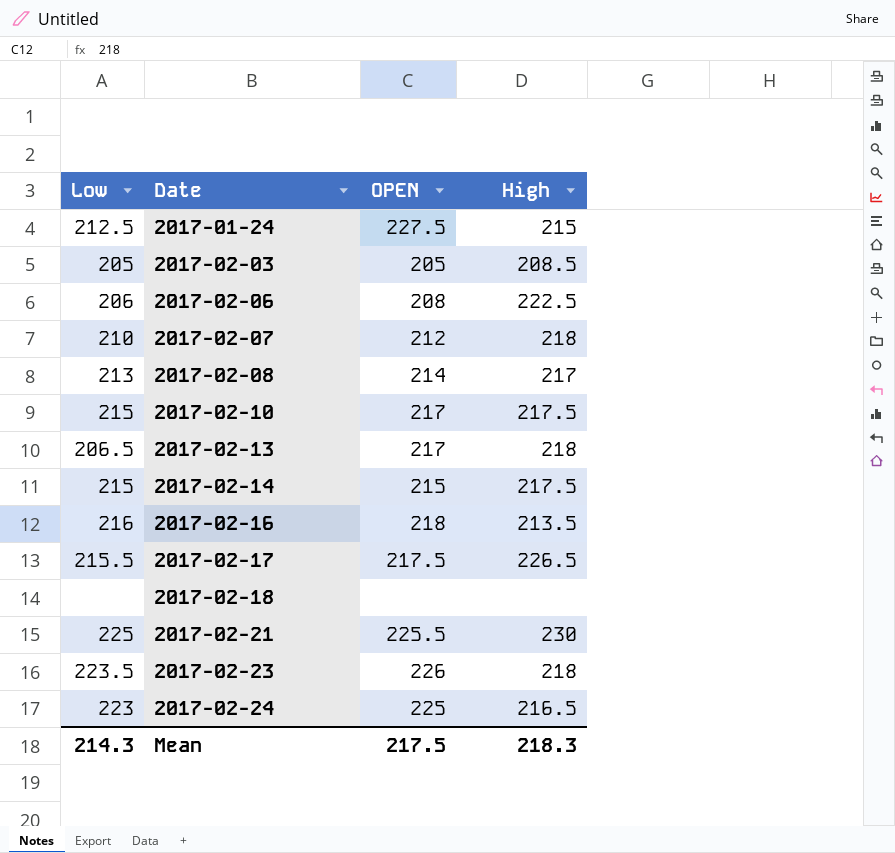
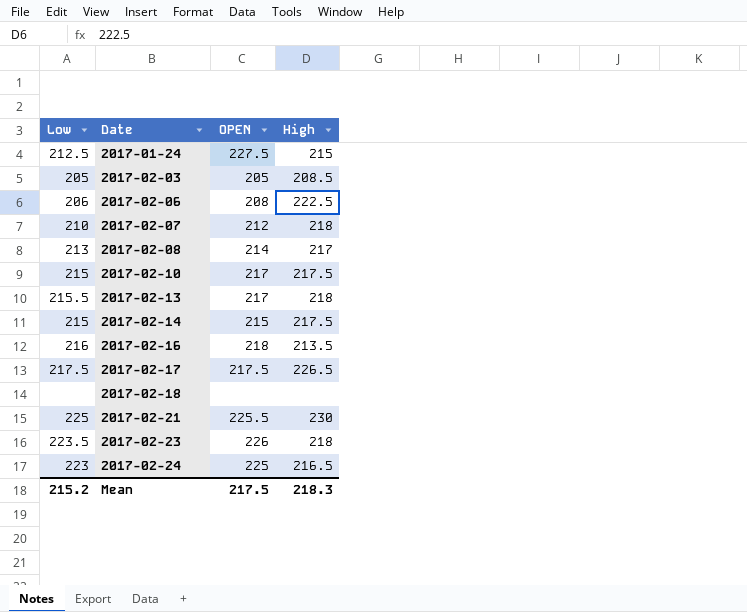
2017-02-13 | Low: 206.5 -> 215.5
2017-02-17 | Low: 215.5 -> 217.5
Mean | Low: 214.3 -> 215.2

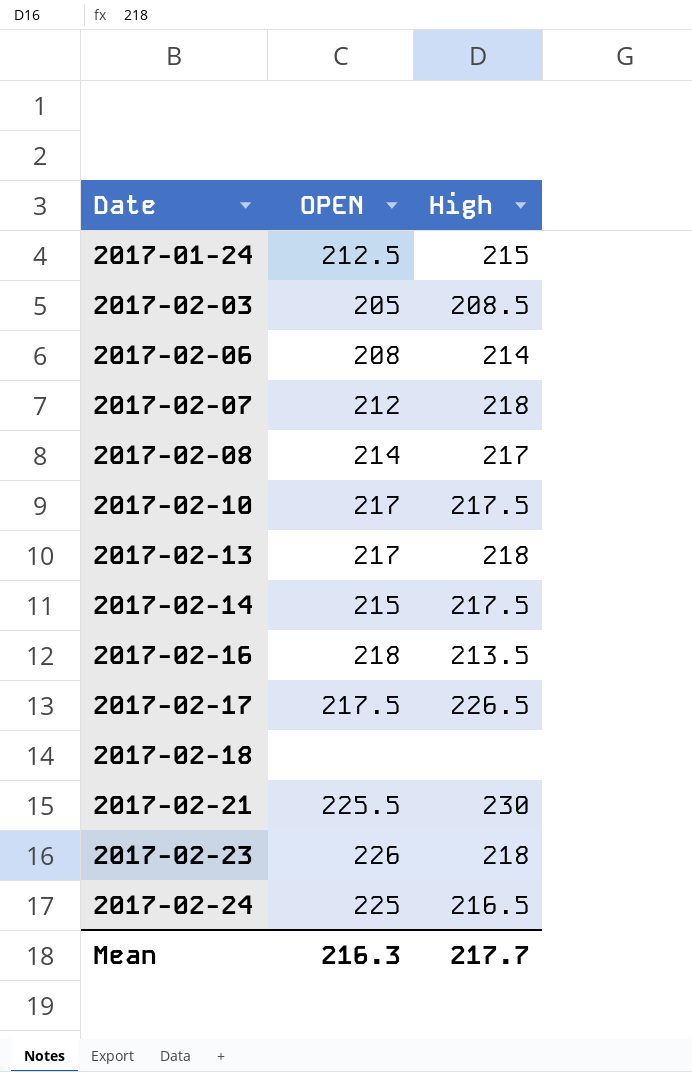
column Low | position: 1 -> none
2017-01-24 | OPEN: 227.5 -> 212.5
2017-02-06 | High: 222.5 -> 214
Mean | OPEN: 217.5 -> 216.3
Mean | High: 218.3 -> 217.7

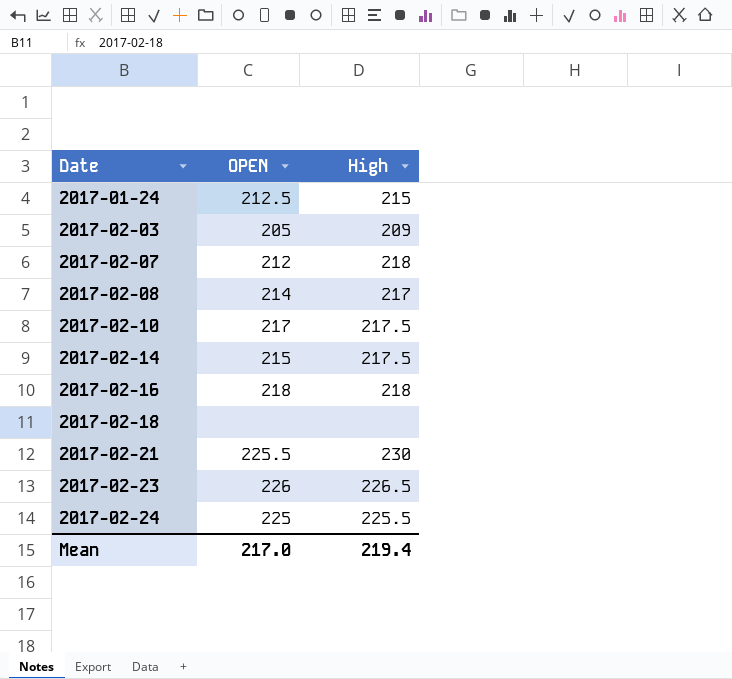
row 2017-02-06: 208 | 214 -> none
row 2017-02-13: 217 | 218 -> none
row 2017-02-17: 217.5 | 226.5 -> none
2017-02-03 | High: 208.5 -> 209
2017-02-16 | High: 213.5 -> 218
2017-02-23 | High: 218 -> 226.5
2017-02-24 | High: 216.5 -> 225.5
Mean | OPEN: 216.3 -> 217.0
Mean | High: 217.7 -> 219.4

